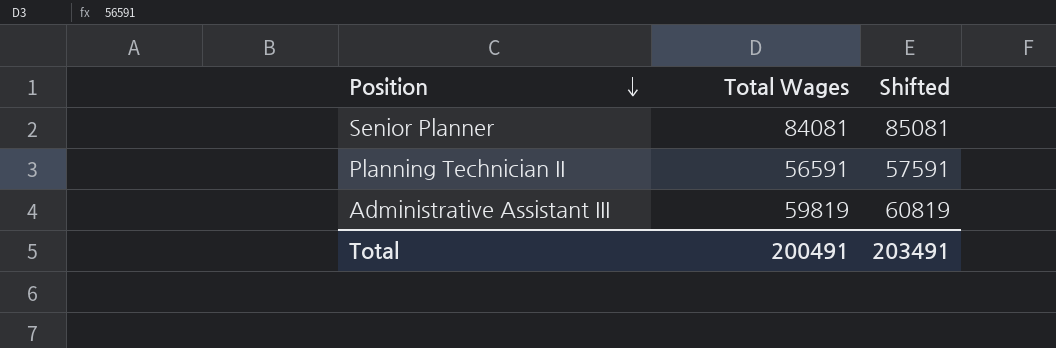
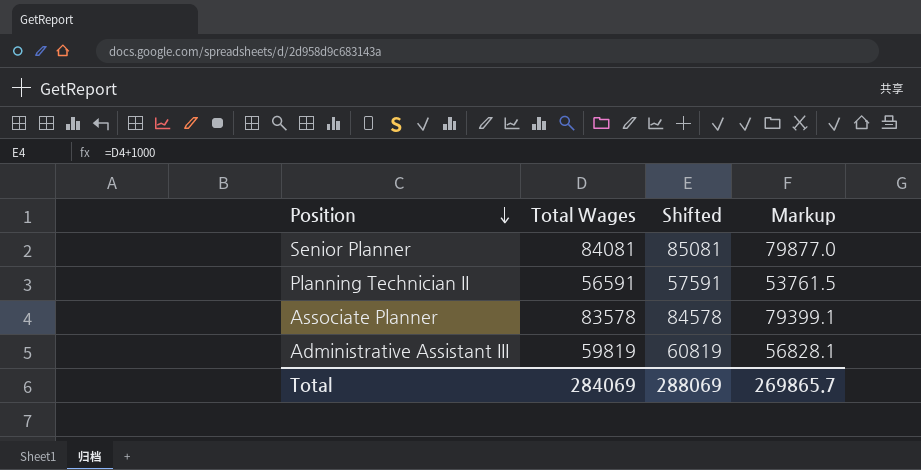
column Markup | formula: none -> [Total Wages] * 0.95
row Associate Planner: none -> 83578 | 84578 | 79399.1
Total | Total Wages: 200491 -> 284069
Total | Shifted: 203491 -> 288069

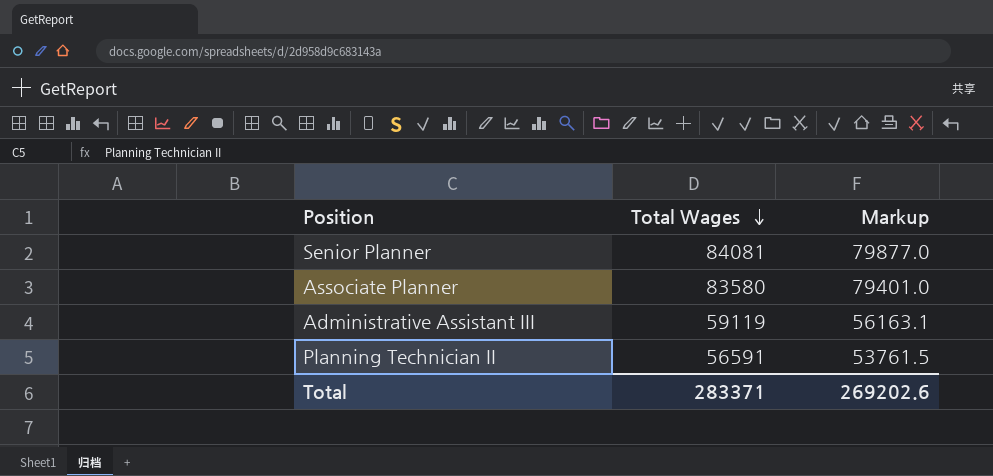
row order: Position descending -> Total Wages descending
column Shifted | formula: [Total Wages] + 1000 -> none
Associate Planner | Total Wages: 83578 -> 83580
Associate Planner | Markup: 79399.1 -> 79401.0
Administrative Assistant III | Total Wages: 59819 -> 59119
Administrative Assistant III | Markup: 56828.1 -> 56163.1
Total | Total Wages: 284069 -> 283371
Total | Markup: 269865.7 -> 269202.6

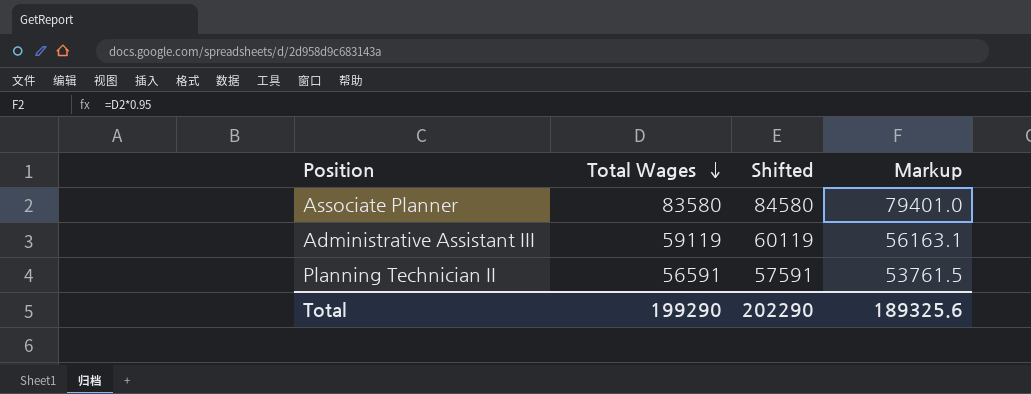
column Shifted | formula: none -> [Total Wages] + 1000
row Senior Planner: 84081 | 79877.0 -> none
Total | Total Wages: 283371 -> 199290
Total | Markup: 269202.6 -> 189325.6

